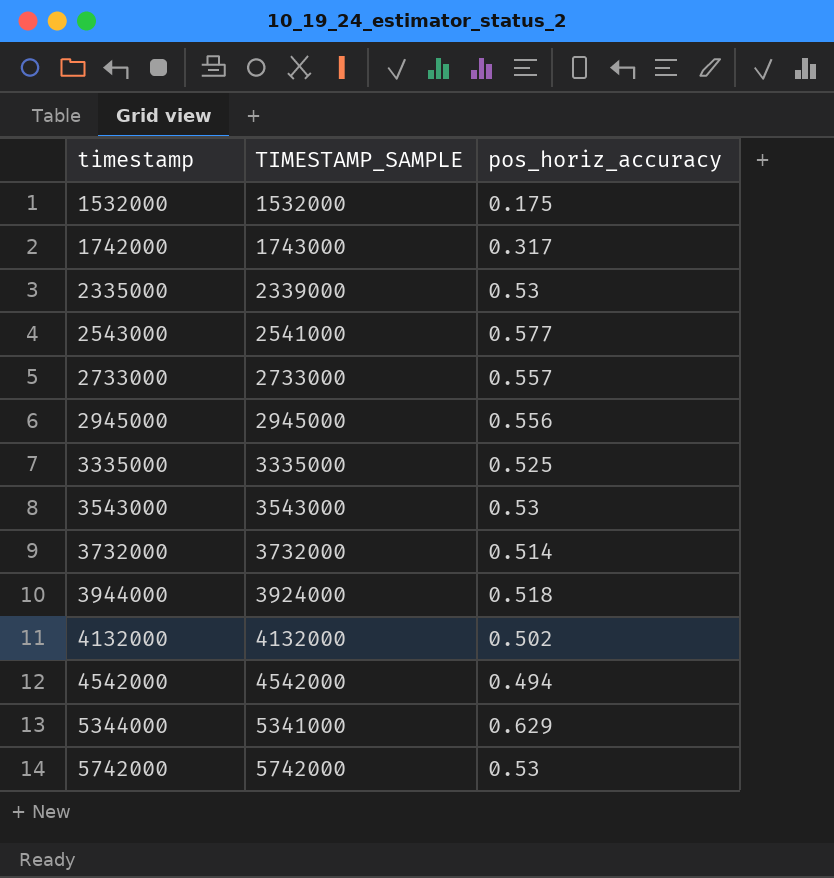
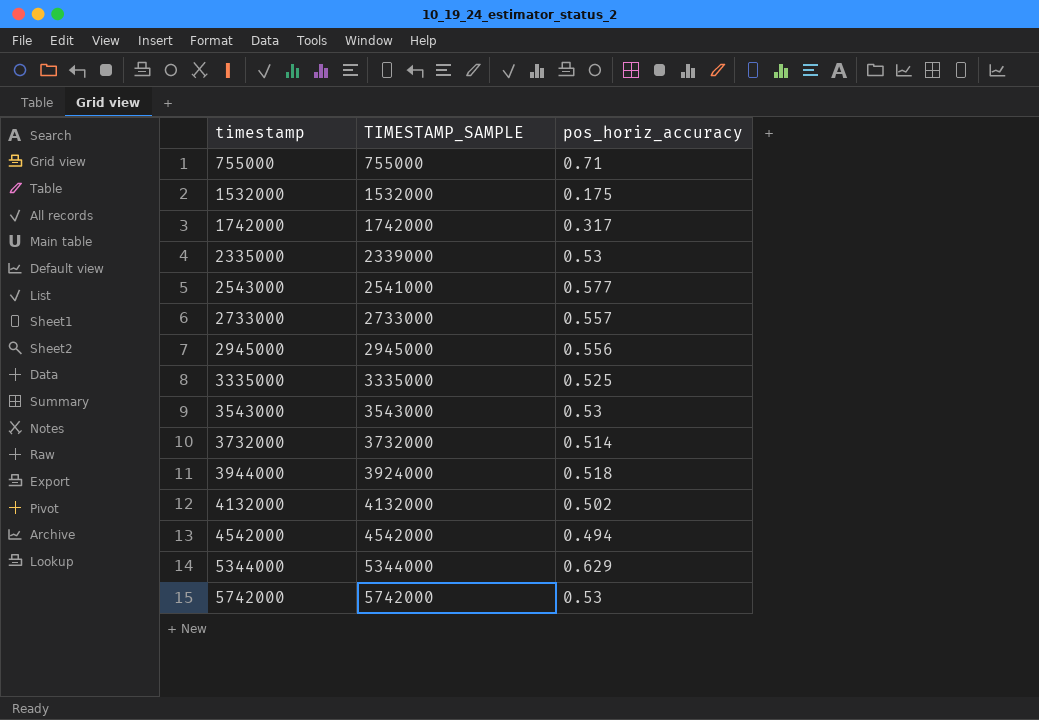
row 755000: none -> 755000 | 0.71
1742000 | TIMESTAMP_SAMPLE: 1743000 -> 1742000
5344000 | TIMESTAMP_SAMPLE: 5341000 -> 5344000

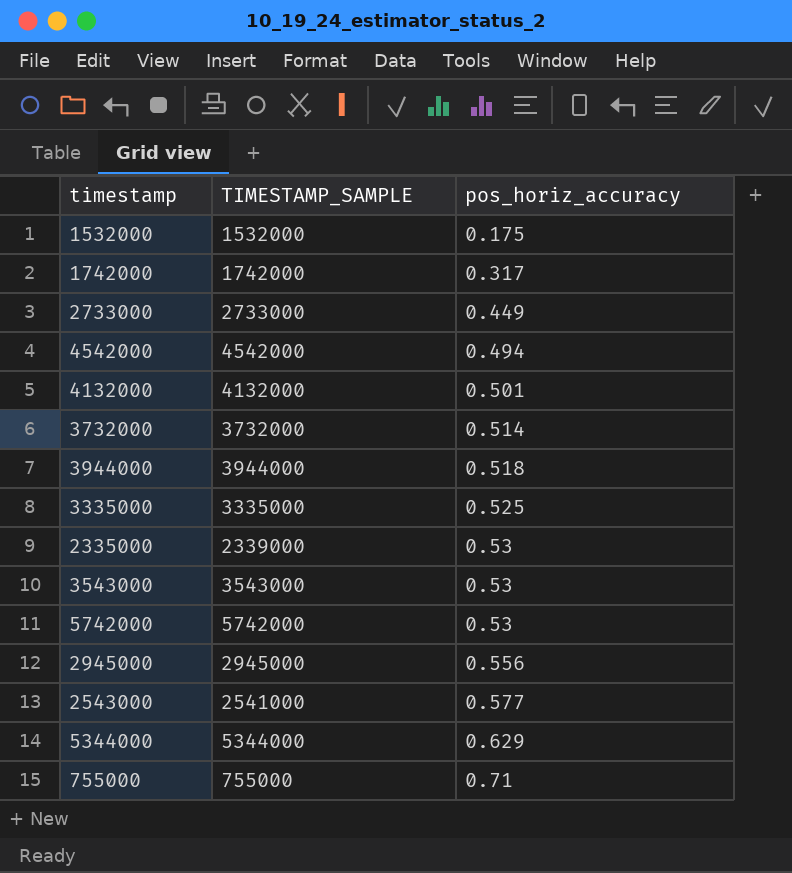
row order: timestamp ascending -> pos_horiz_accuracy ascending
2733000 | pos_horiz_accuracy: 0.557 -> 0.449
4132000 | pos_horiz_accuracy: 0.502 -> 0.501
3944000 | TIMESTAMP_SAMPLE: 3924000 -> 3944000

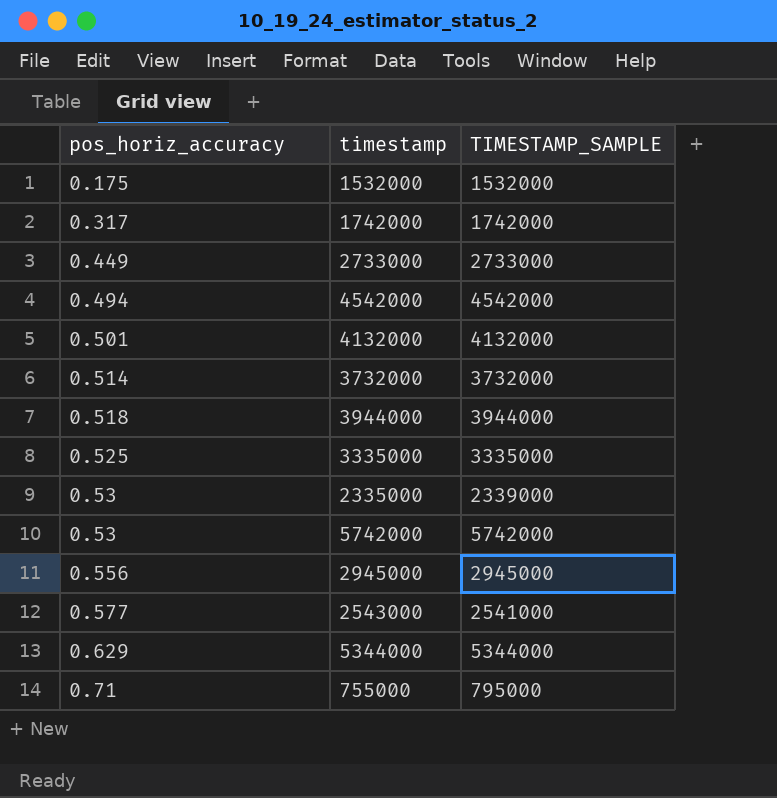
column pos_horiz_accuracy | position: 3 -> 1
row 3543000: 3543000 | 0.53 -> none
755000 | TIMESTAMP_SAMPLE: 755000 -> 795000

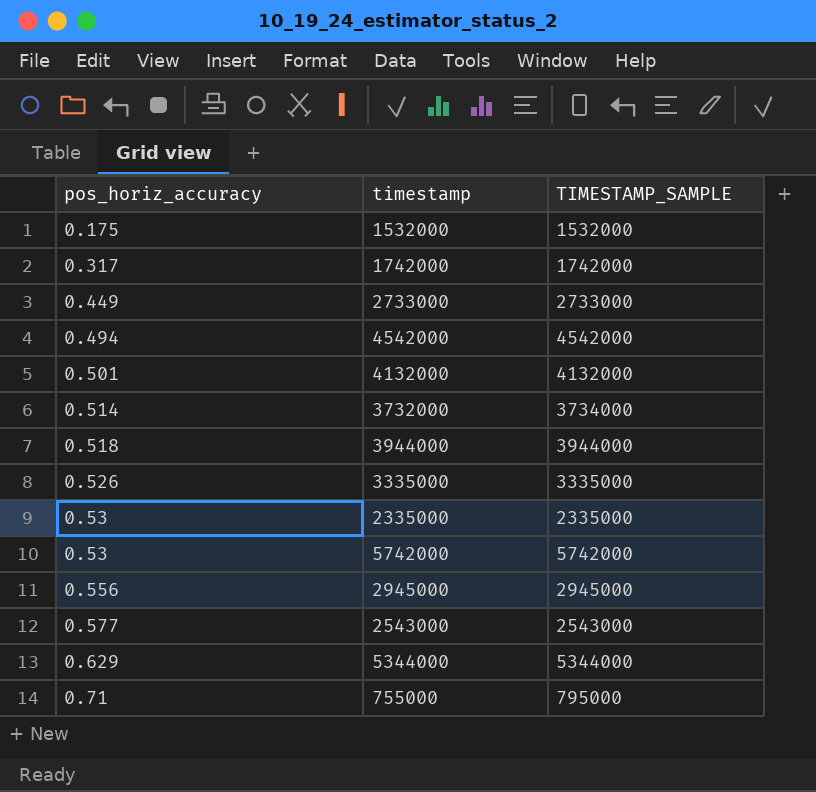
3732000 | TIMESTAMP_SAMPLE: 3732000 -> 3734000
3335000 | pos_horiz_accuracy: 0.525 -> 0.526
2335000 | TIMESTAMP_SAMPLE: 2339000 -> 2335000
2543000 | TIMESTAMP_SAMPLE: 2541000 -> 2543000

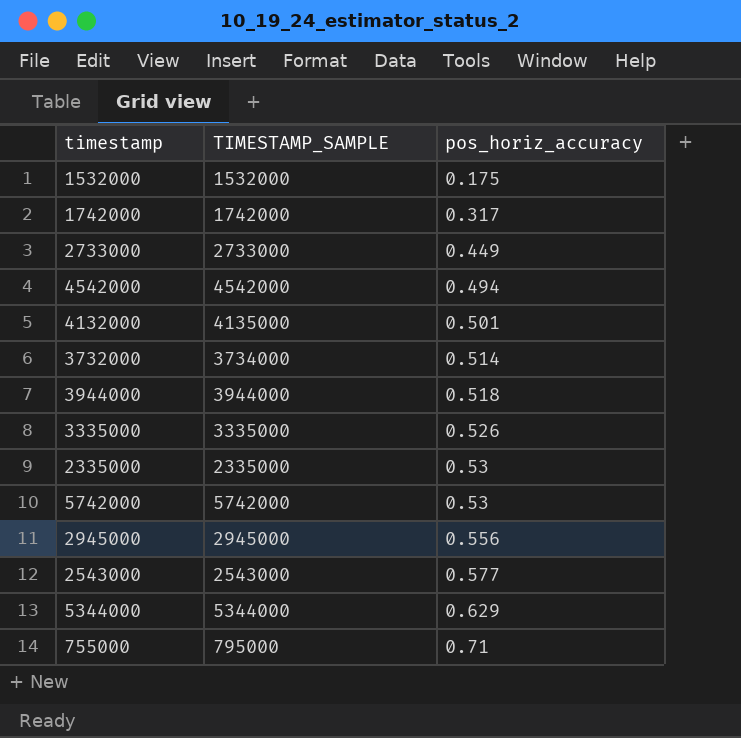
column pos_horiz_accuracy | position: 1 -> 3
4132000 | TIMESTAMP_SAMPLE: 4132000 -> 4135000

